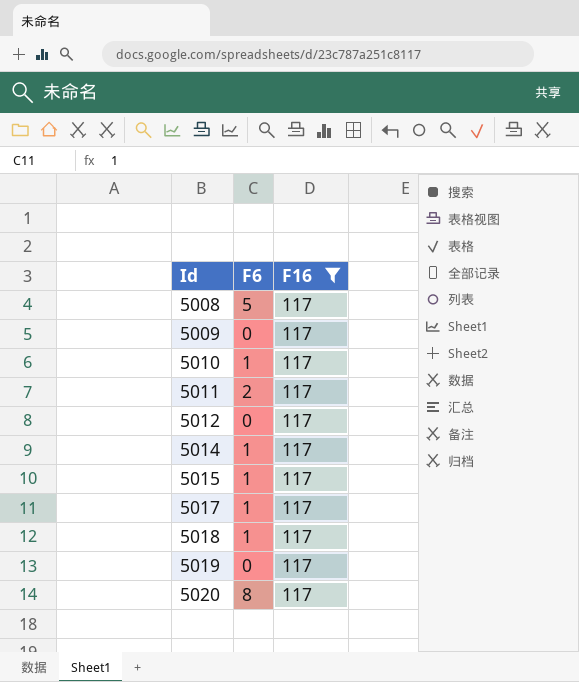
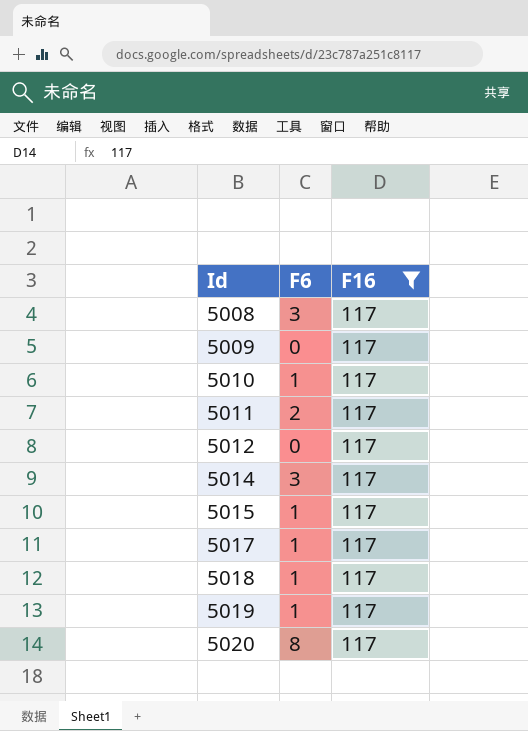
5008 | F6: 5 -> 3
5014 | F6: 1 -> 3
5019 | F6: 0 -> 1

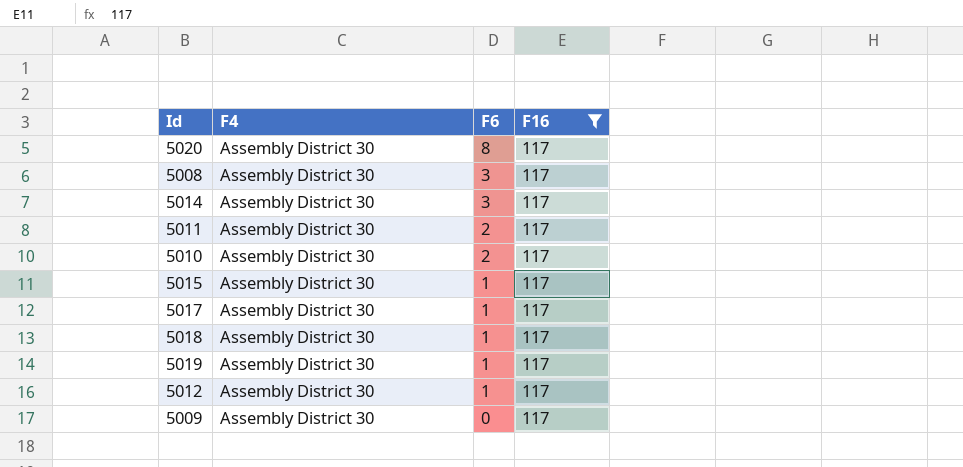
row order: Id ascending -> F6 descending
column F4 | position: none -> 2
5010 | F6: 1 -> 2
5012 | F6: 0 -> 1

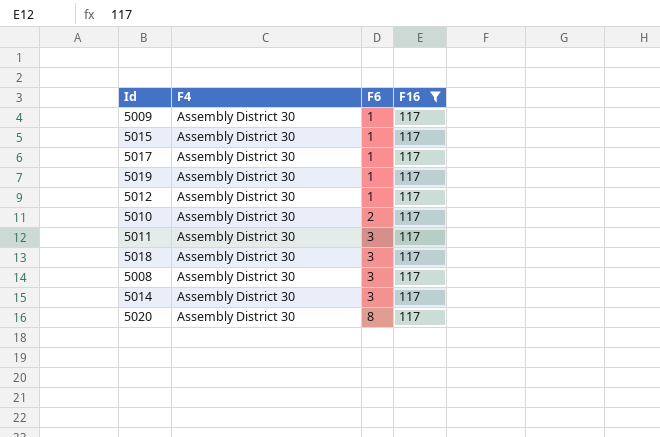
row order: F6 descending -> F6 ascending
5009 | F6: 0 -> 1
5011 | F6: 2 -> 3
5018 | F6: 1 -> 3

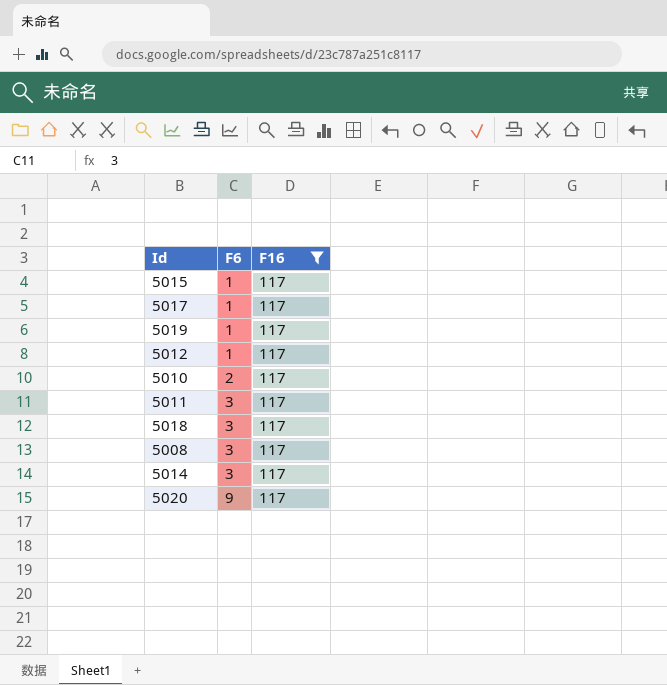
column F4 | position: 2 -> none
row 5009: Assembly District 30 | 1 | 117 -> none
5020 | F6: 8 -> 9

